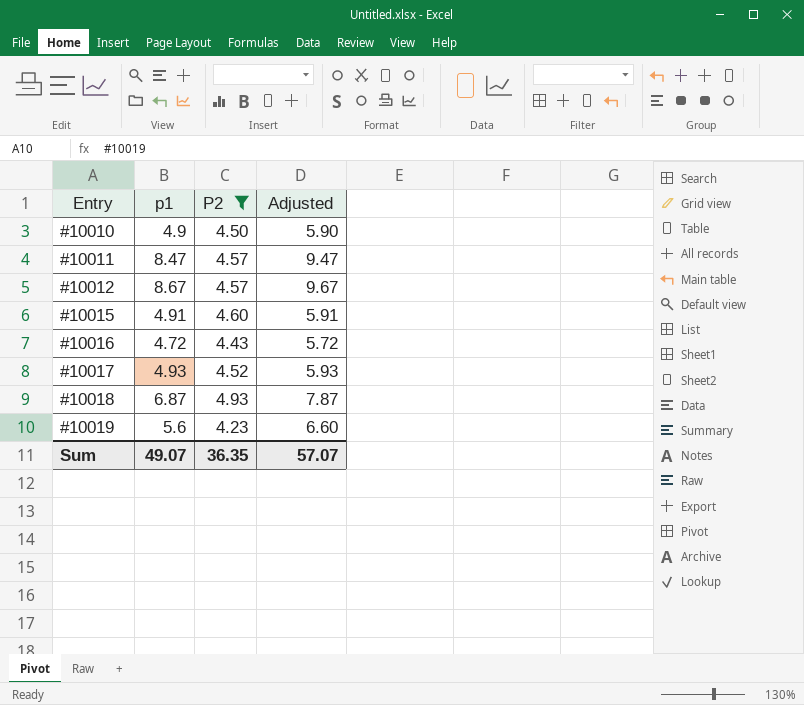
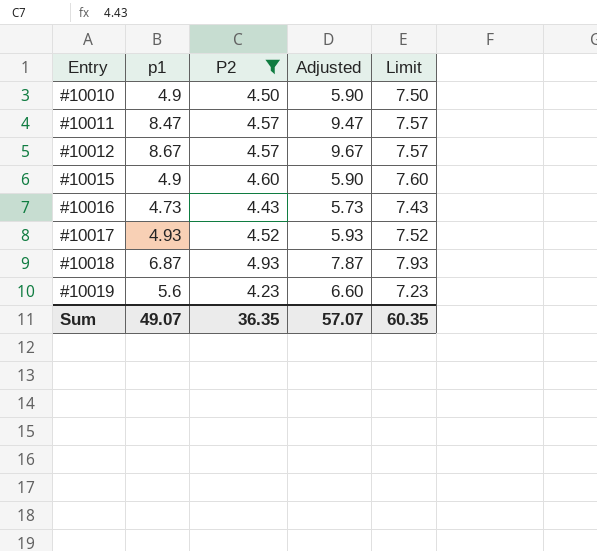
column Limit | formula: none -> [P2] + 3
#10015 | p1: 4.91 -> 4.9
#10015 | Adjusted: 5.91 -> 5.90
#10016 | p1: 4.72 -> 4.73
#10016 | Adjusted: 5.72 -> 5.73

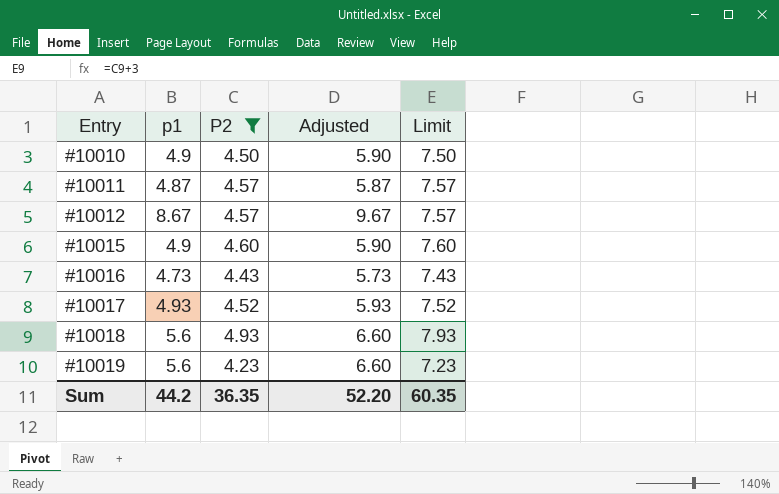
#10011 | p1: 8.47 -> 4.87
#10011 | Adjusted: 9.47 -> 5.87
#10018 | p1: 6.87 -> 5.6
#10018 | Adjusted: 7.87 -> 6.60
Sum | p1: 49.07 -> 44.2
Sum | Adjusted: 57.07 -> 52.20

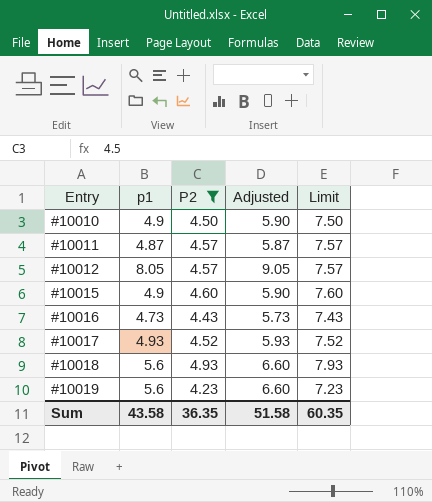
#10012 | p1: 8.67 -> 8.05
#10012 | Adjusted: 9.67 -> 9.05
Sum | p1: 44.2 -> 43.58
Sum | Adjusted: 52.20 -> 51.58

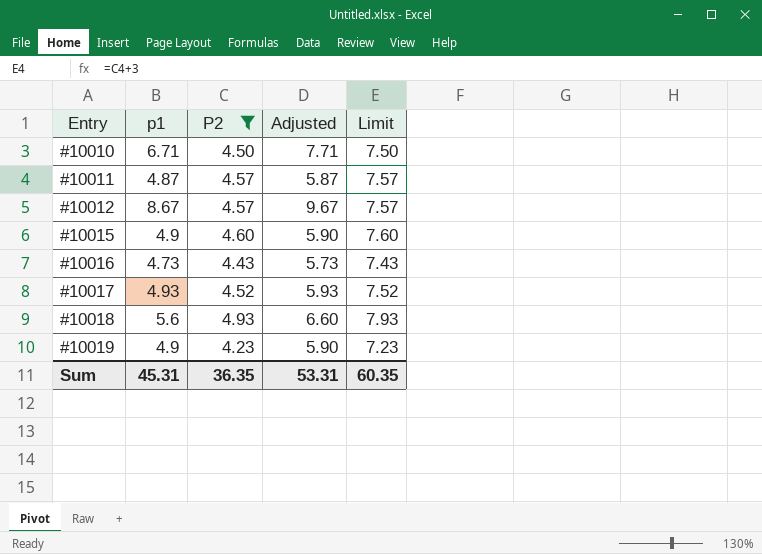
#10010 | p1: 4.9 -> 6.71
#10010 | Adjusted: 5.90 -> 7.71
#10012 | p1: 8.05 -> 8.67
#10012 | Adjusted: 9.05 -> 9.67
#10019 | p1: 5.6 -> 4.9
#10019 | Adjusted: 6.60 -> 5.90
Sum | p1: 43.58 -> 45.31
Sum | Adjusted: 51.58 -> 53.31

